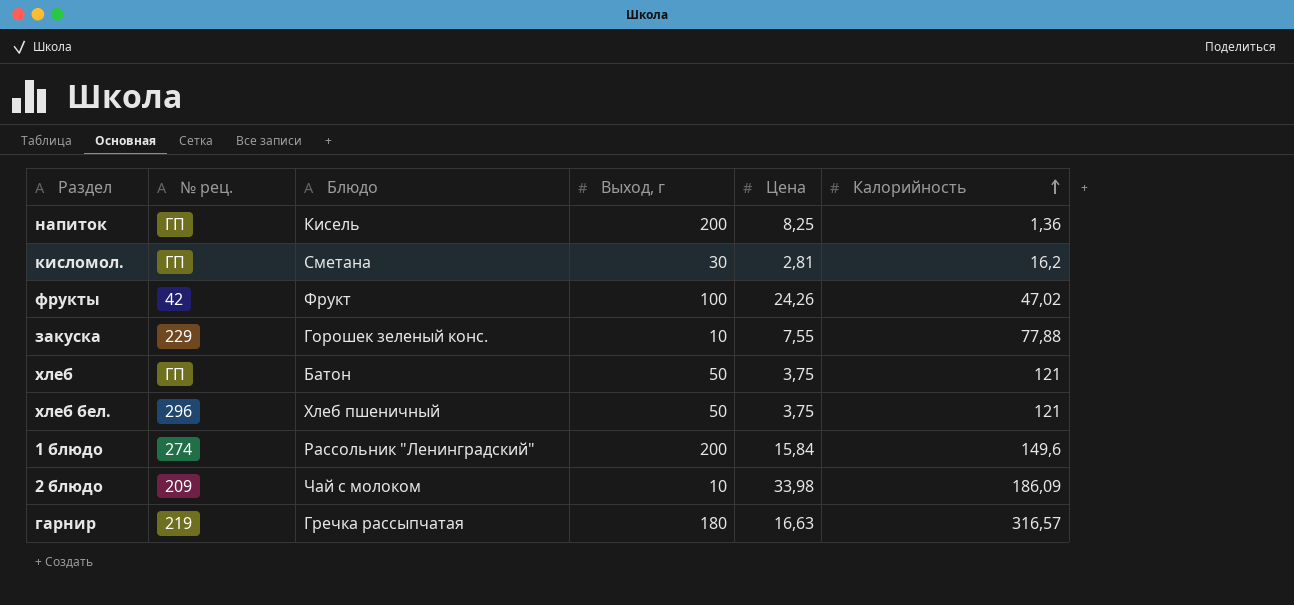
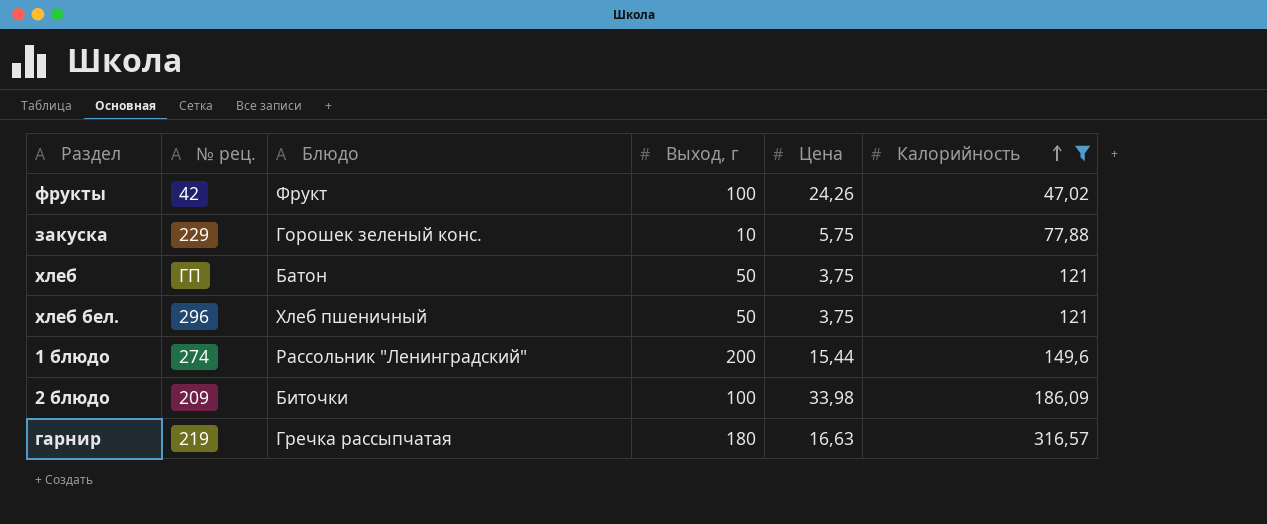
filter: none -> Калорийность >= 47,02
закуска | Цена: 7,55 -> 5,75
1 блюдо | Цена: 15,84 -> 15,44
2 блюдо | Блюдо: Чай с молоком -> Биточки
2 блюдо | Выход, г: 10 -> 100

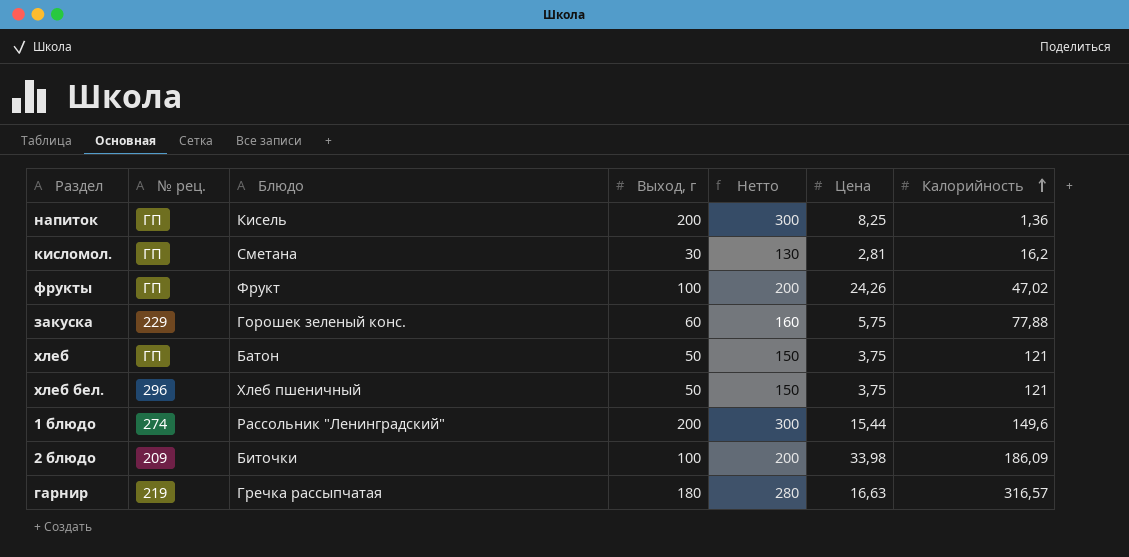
filter: Калорийность >= 47,02 -> none
column Нетто | formula: none -> [Выход, г] + 100
фрукты | № рец.: 42 -> ГП
закуска | Выход, г: 10 -> 60

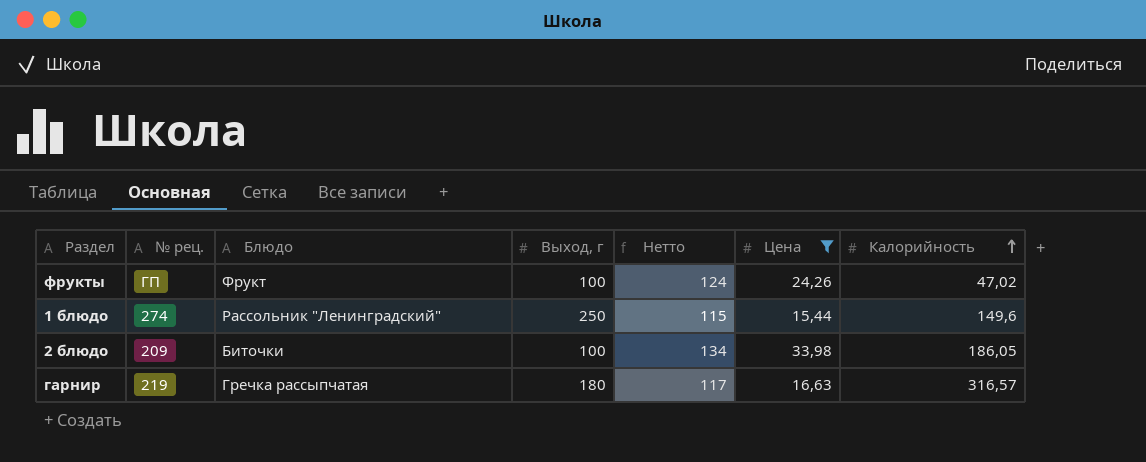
filter: none -> Цена >= 15,44
column Нетто | formula: [Выход, г] + 100 -> [Цена] + 100
1 блюдо | Выход, г: 200 -> 250
2 блюдо | Калорийность: 186,09 -> 186,05

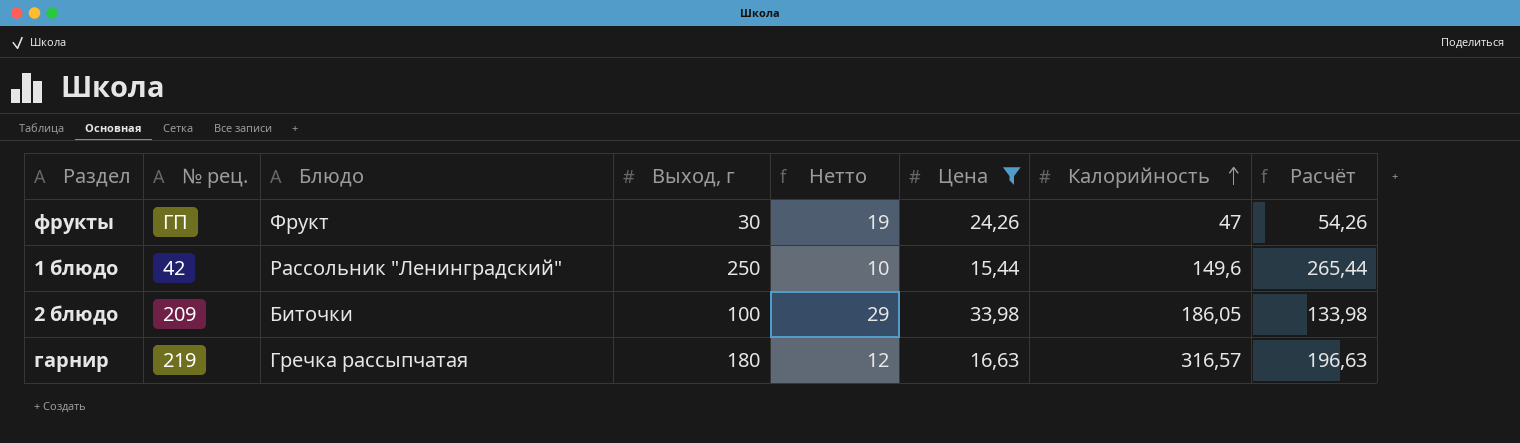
column Нетто | formula: [Цена] + 100 -> [Цена] - 5
column Расчёт | formula: none -> [Выход, г] + [Цена]
фрукты | Выход, г: 100 -> 30
фрукты | Калорийность: 47,02 -> 47
1 блюдо | № рец.: 274 -> 42

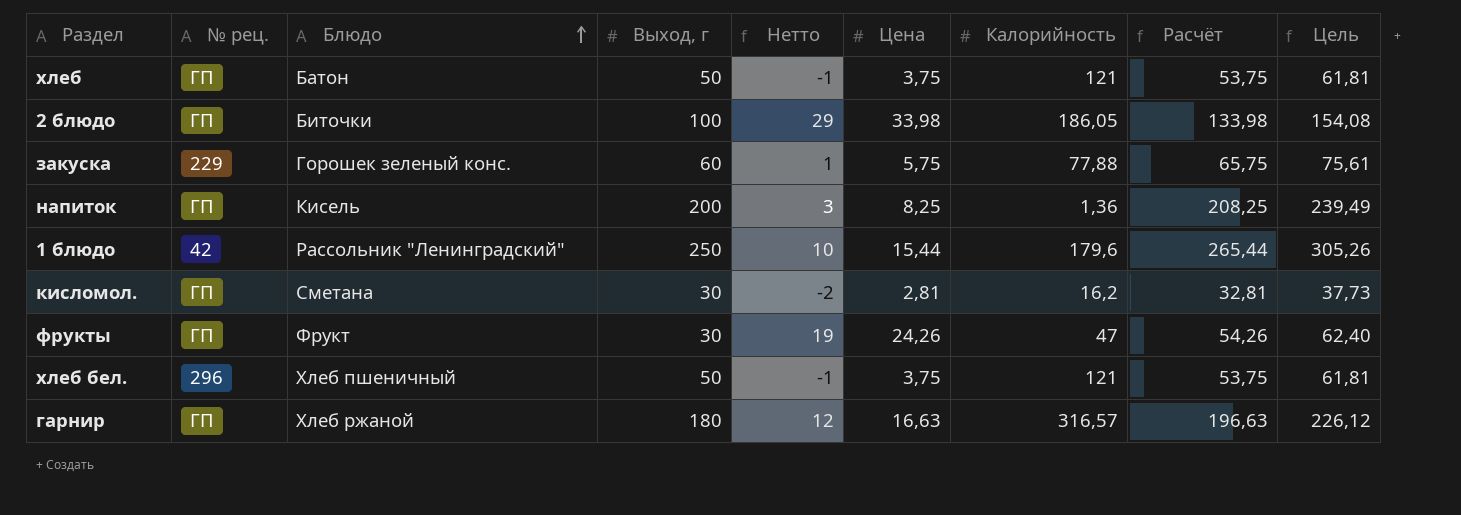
filter: Цена >= 15,44 -> none
row order: Калорийность ascending -> Блюдо ascending
column Цель | formula: none -> [Расчёт] * 1,15
2 блюдо | № рец.: 209 -> ГП
1 блюдо | Калорийность: 149,6 -> 179,6
гарнир | № рец.: 219 -> ГП
гарнир | Блюдо: Гречка рассыпчатая -> Хлеб ржаной

